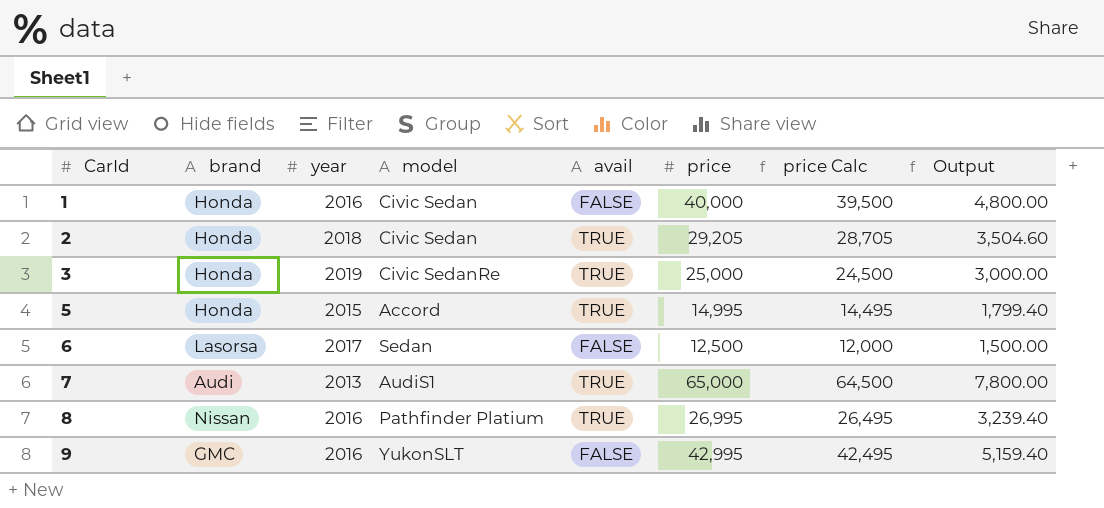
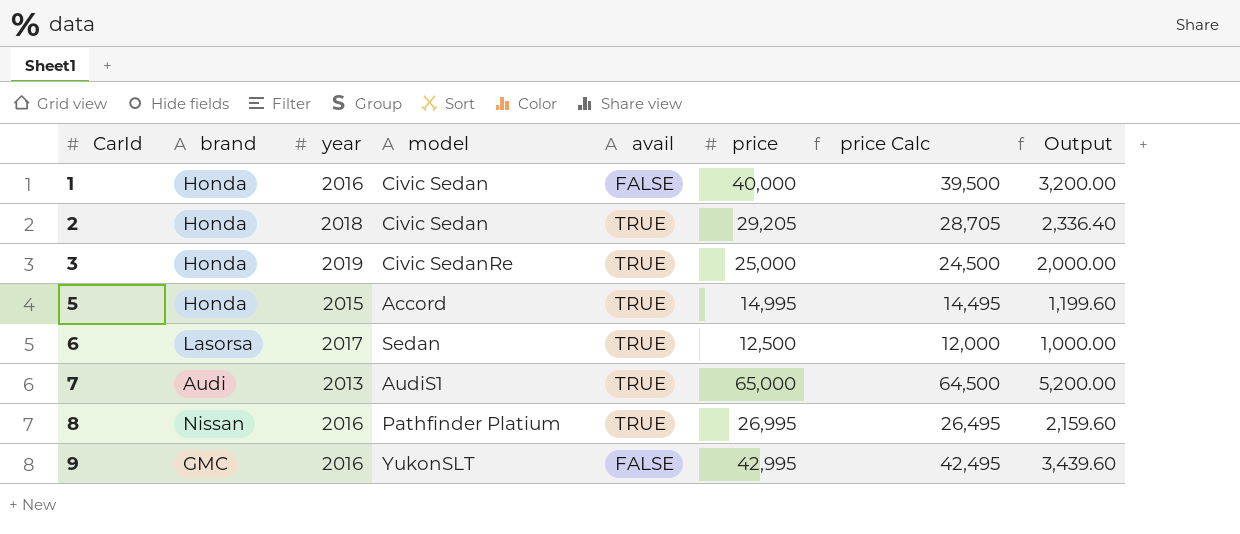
column Output | formula: [price] * 0.12 -> [price] * 0.08
6 | avail: FALSE -> TRUE

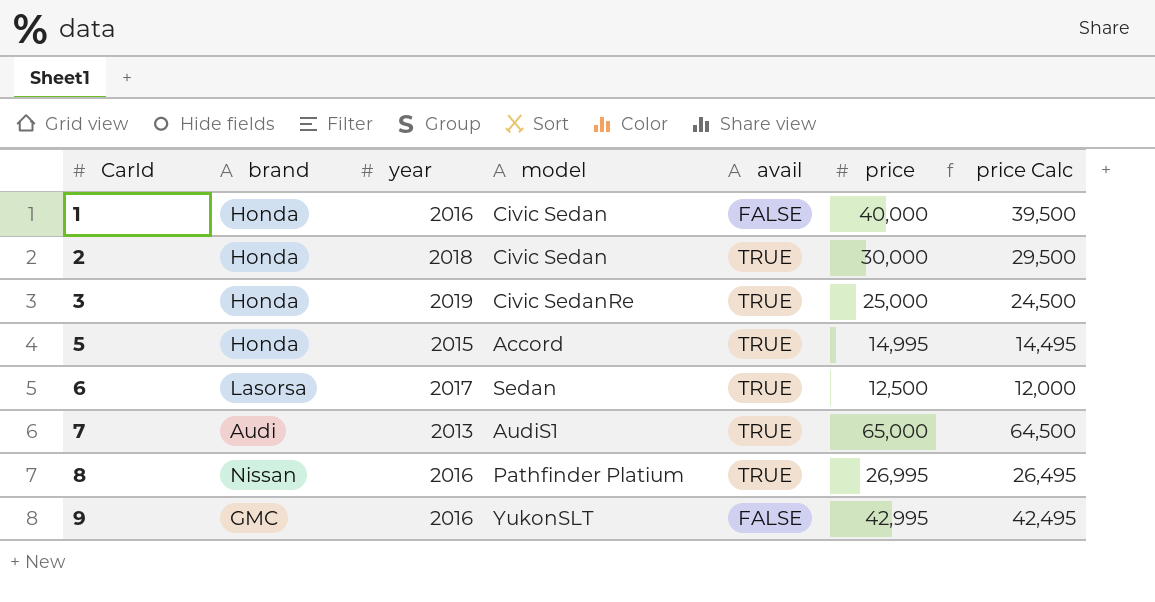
column Output | formula: [price] * 0.08 -> none
2 | price: 29,205 -> 30,000
2 | price Calc: 28,705 -> 29,500

